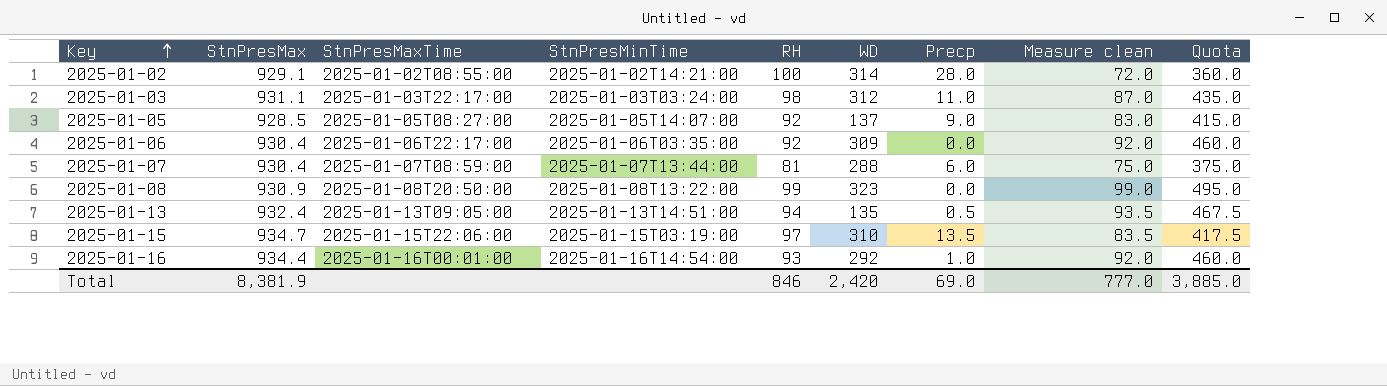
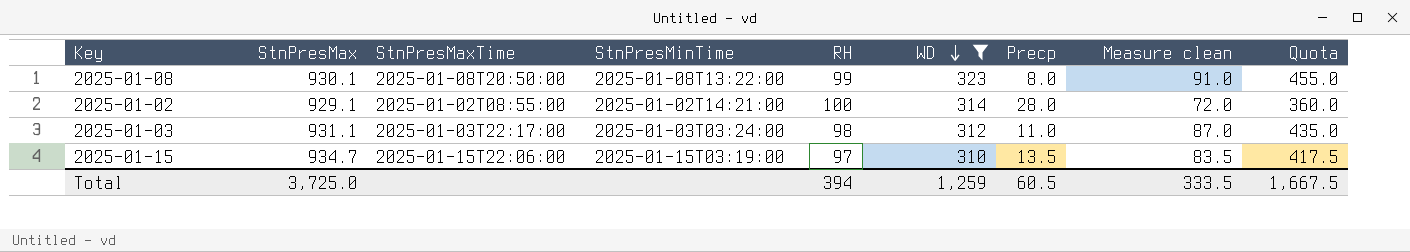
filter: none -> WD >= 310
row order: Key ascending -> WD descending
2025-01-08 | StnPresMax: 930.9 -> 930.1
2025-01-08 | Precp: 0.0 -> 8.0
2025-01-08 | Measure clean: 99.0 -> 91.0
2025-01-08 | Quota: 495.0 -> 455.0
Total | StnPresMax: 8,381.9 -> 3,725.0
Total | RH: 846 -> 394
Total | WD: 2,420 -> 1,259
Total | Precp: 69.0 -> 60.5
Total | Measure clean: 777.0 -> 333.5
Total | Quota: 3,885.0 -> 1,667.5

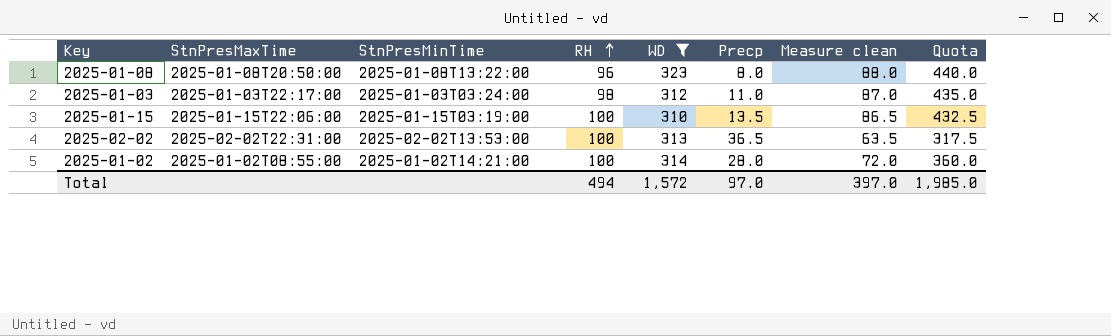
row order: WD descending -> RH ascending
column StnPresMax | position: 2 -> none
2025-01-08 | RH: 99 -> 96
2025-01-08 | Measure clean: 91.0 -> 88.0
2025-01-08 | Quota: 455.0 -> 440.0
2025-01-15 | RH: 97 -> 100
2025-01-15 | Measure clean: 83.5 -> 86.5
2025-01-15 | Quota: 417.5 -> 432.5
row 2025-02-02: none -> 2025-02-02T22:31:00 | 2025-02-02T13:53:00 | 100 | 313 | 36.5 | 63.5 | 317.5
Total | RH: 394 -> 494
Total | WD: 1,259 -> 1,572
Total | Precp: 60.5 -> 97.0
Total | Measure clean: 333.5 -> 397.0
Total | Quota: 1,667.5 -> 1,985.0

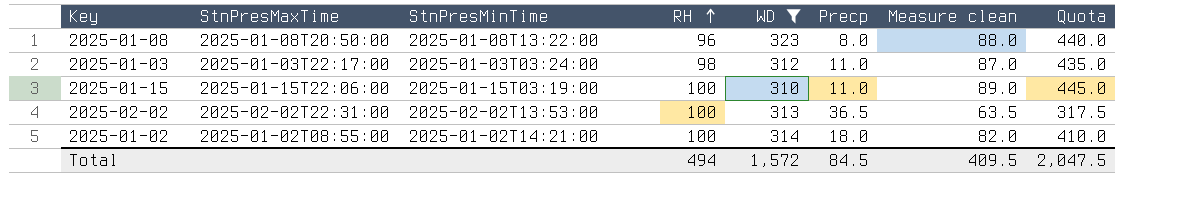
2025-01-15 | Precp: 13.5 -> 11.0
2025-01-15 | Measure clean: 86.5 -> 89.0
2025-01-15 | Quota: 432.5 -> 445.0
2025-01-02 | Precp: 28.0 -> 18.0
2025-01-02 | Measure clean: 72.0 -> 82.0
2025-01-02 | Quota: 360.0 -> 410.0
Total | Precp: 97.0 -> 84.5
Total | Measure clean: 397.0 -> 409.5
Total | Quota: 1,985.0 -> 2,047.5

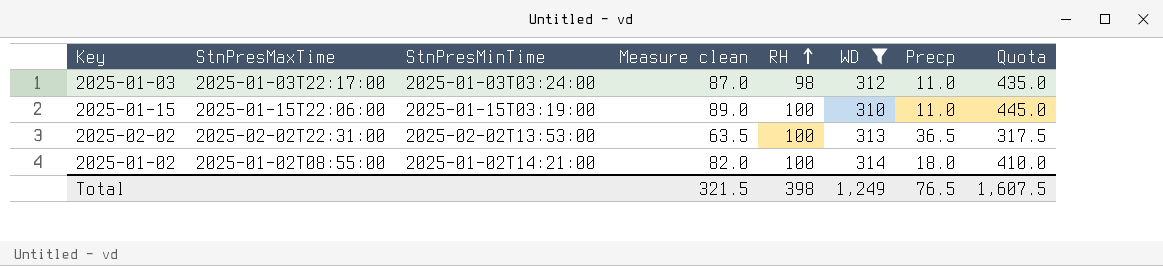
column Measure clean | position: 7 -> 4
row 2025-01-08: 2025-01-08T20:50:00 | 2025-01-08T13:22:00 | 96 | 323 | 8.0 | 88.0 | 440.0 -> none
Total | Measure clean: 409.5 -> 321.5
Total | RH: 494 -> 398
Total | WD: 1,572 -> 1,249
Total | Precp: 84.5 -> 76.5
Total | Quota: 2,047.5 -> 1,607.5

